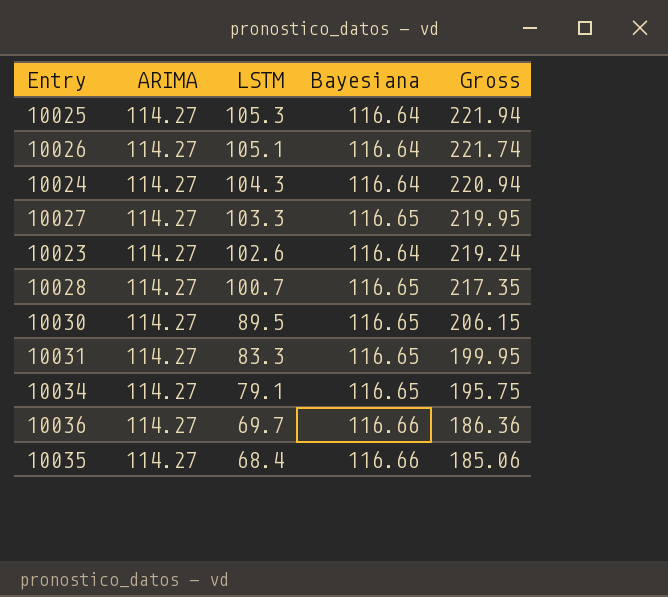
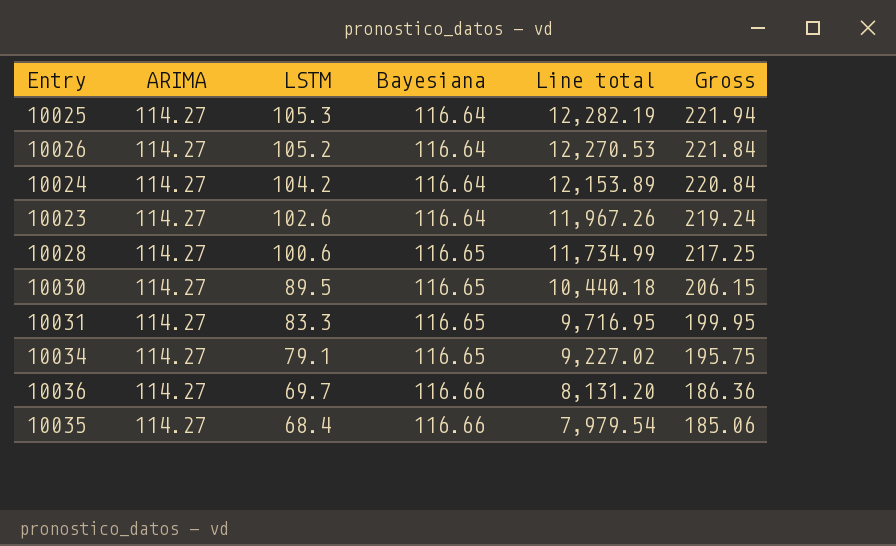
column Line total | formula: none -> [LSTM] * [Bayesiana]
row 10027: 114.27 | 103.3 | 116.65 | 219.95 -> none
10026 | LSTM: 105.1 -> 105.2
10026 | Gross: 221.74 -> 221.84
10024 | LSTM: 104.3 -> 104.2
10024 | Gross: 220.94 -> 220.84
10028 | LSTM: 100.7 -> 100.6
10028 | Gross: 217.35 -> 217.25

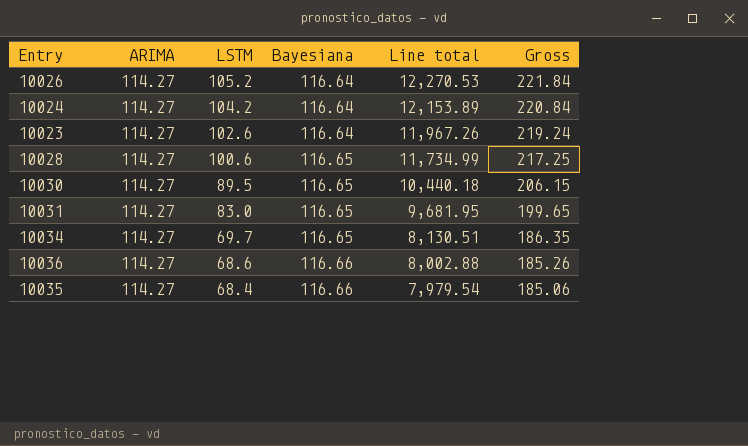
row 10025: 114.27 | 105.3 | 116.64 | 12,282.19 | 221.94 -> none
10031 | LSTM: 83.3 -> 83.0
10031 | Line total: 9,716.95 -> 9,681.95
10031 | Gross: 199.95 -> 199.65
10034 | LSTM: 79.1 -> 69.7
10034 | Line total: 9,227.02 -> 8,130.51
10034 | Gross: 195.75 -> 186.35
10036 | LSTM: 69.7 -> 68.6
10036 | Line total: 8,131.20 -> 8,002.88
10036 | Gross: 186.36 -> 185.26

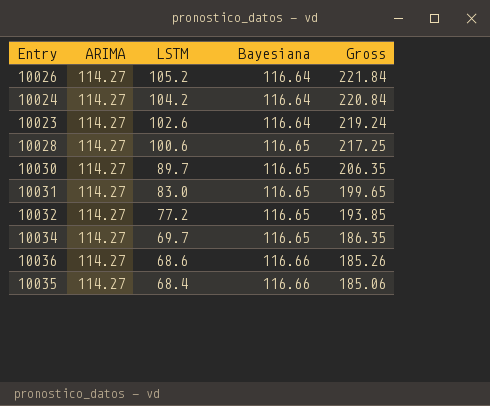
column Line total | formula: [LSTM] * [Bayesiana] -> none
10030 | LSTM: 89.5 -> 89.7
10030 | Gross: 206.15 -> 206.35
row 10032: none -> 114.27 | 77.2 | 116.65 | 193.85

